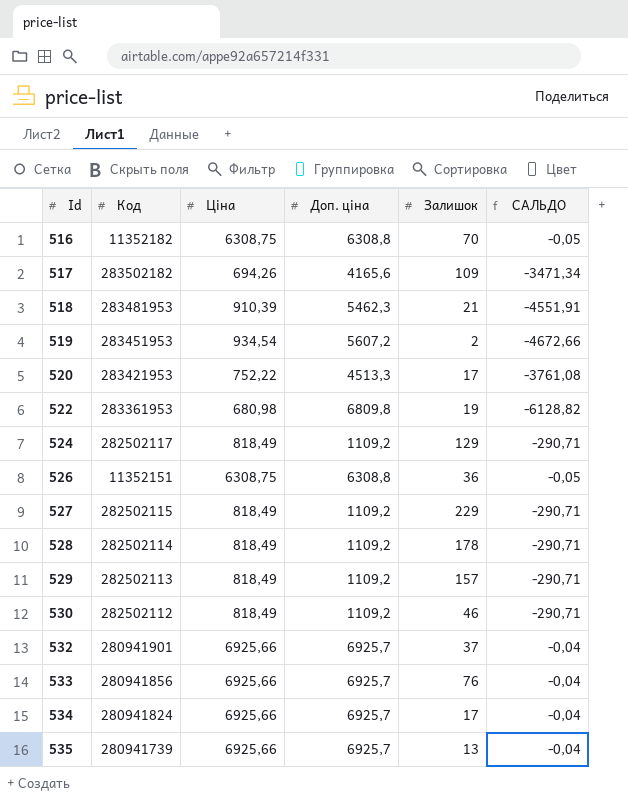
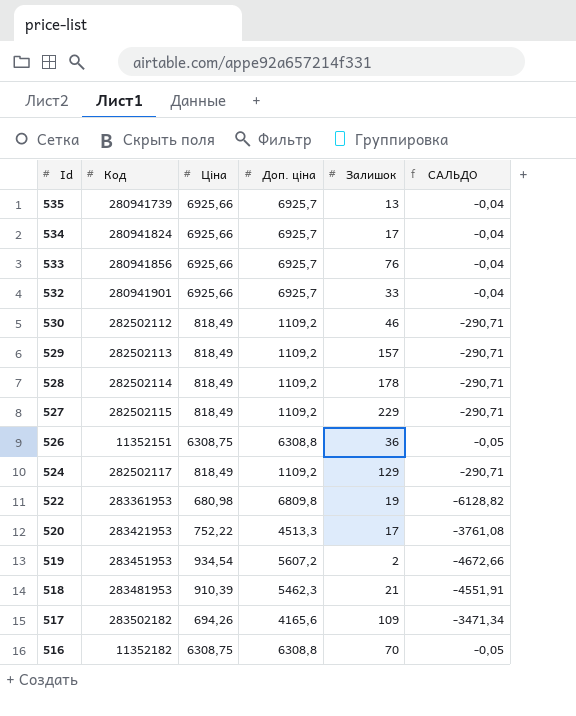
row order: Id ascending -> Id descending
532 | Залишок: 37 -> 33

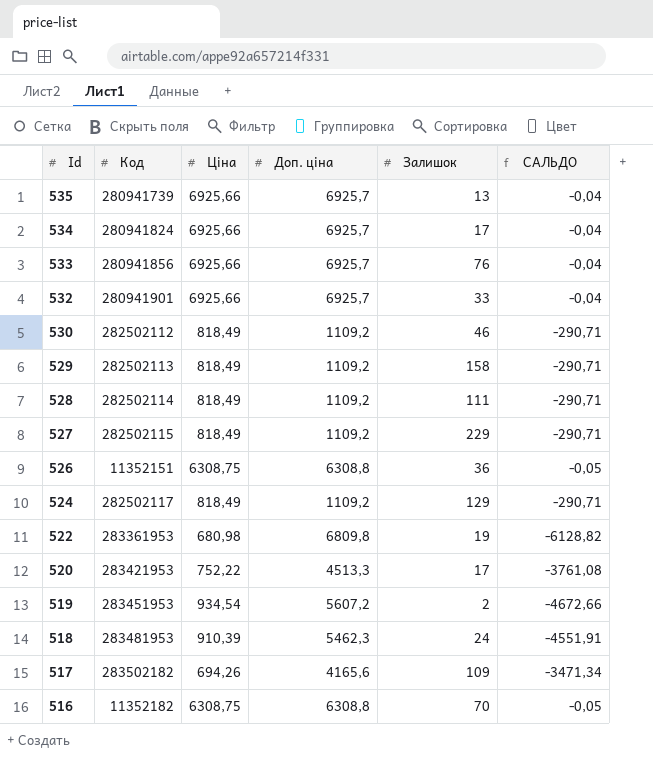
529 | Залишок: 157 -> 158
528 | Залишок: 178 -> 111
518 | Залишок: 21 -> 24

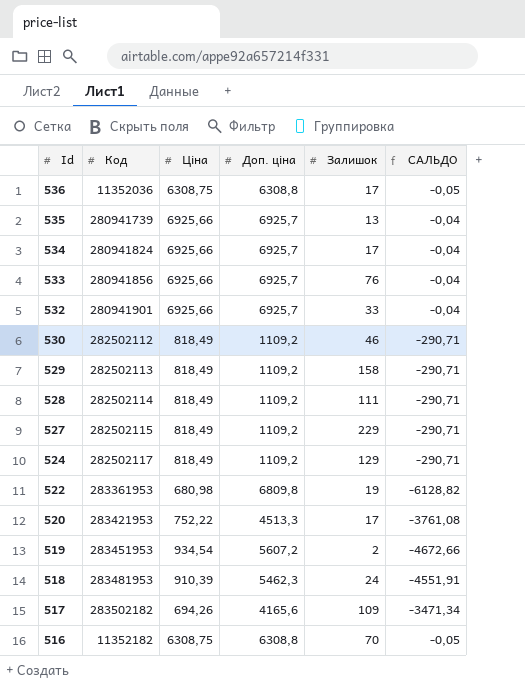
row 526: 11352151 | 6308,75 | 6308,8 | 36 | -0,05 -> none
row 536: none -> 11352036 | 6308,75 | 6308,8 | 17 | -0,05

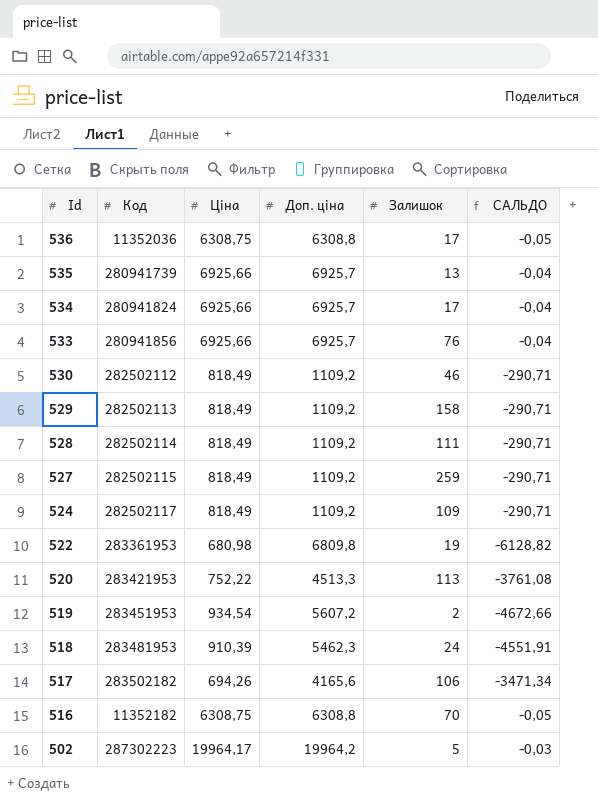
row 532: 280941901 | 6925,66 | 6925,7 | 33 | -0,04 -> none
527 | Залишок: 229 -> 259
524 | Залишок: 129 -> 109
520 | Залишок: 17 -> 113
517 | Залишок: 109 -> 106
row 502: none -> 287302223 | 19964,17 | 19964,2 | 5 | -0,03

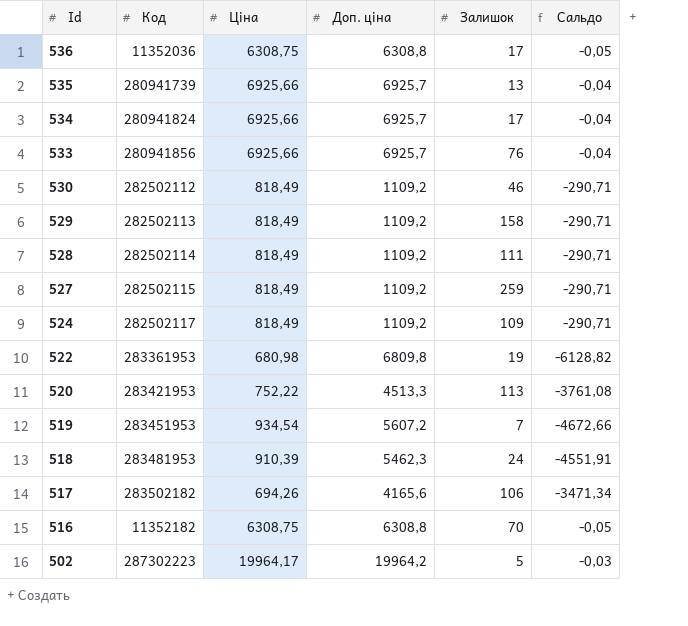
column name: САЛЬДО -> Сальдо
519 | Залишок: 2 -> 7

